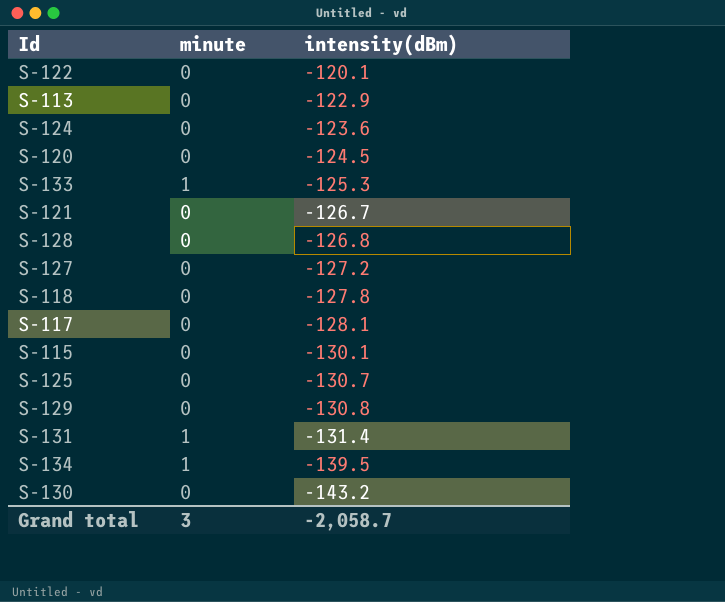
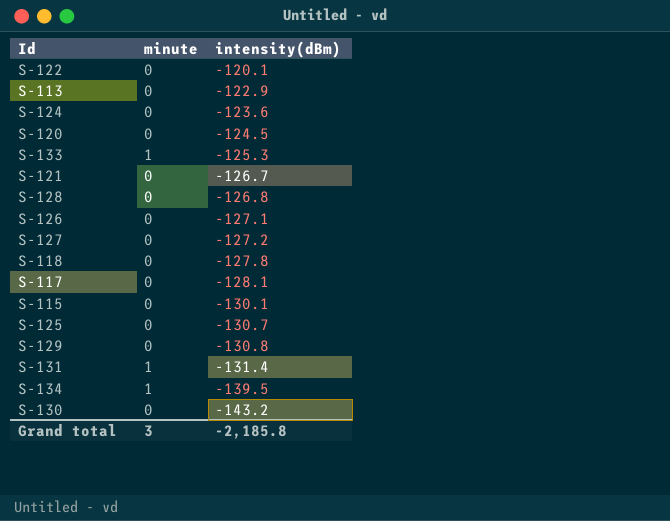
row S-126: none -> 0 | -127.1
Grand total | intensity(dBm): -2,058.7 -> -2,185.8

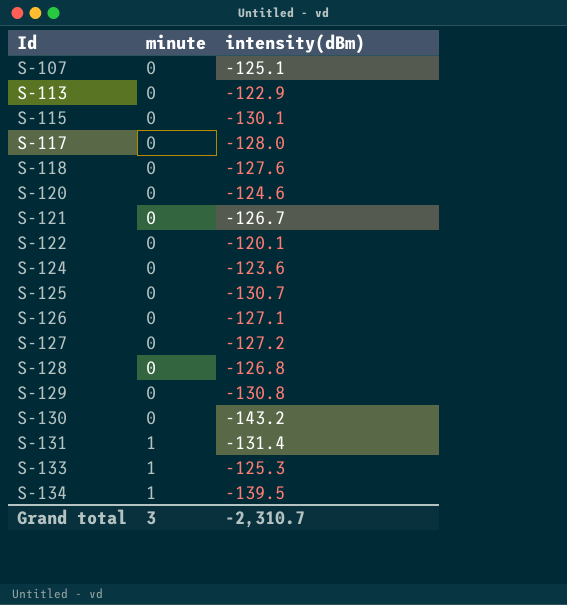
row order: intensity(dBm) descending -> Id ascending
row S-107: none -> 0 | -125.1
S-117 | intensity(dBm): -128.1 -> -128.0
S-118 | intensity(dBm): -127.8 -> -127.6
S-120 | intensity(dBm): -124.5 -> -124.6
Grand total | intensity(dBm): -2,185.8 -> -2,310.7

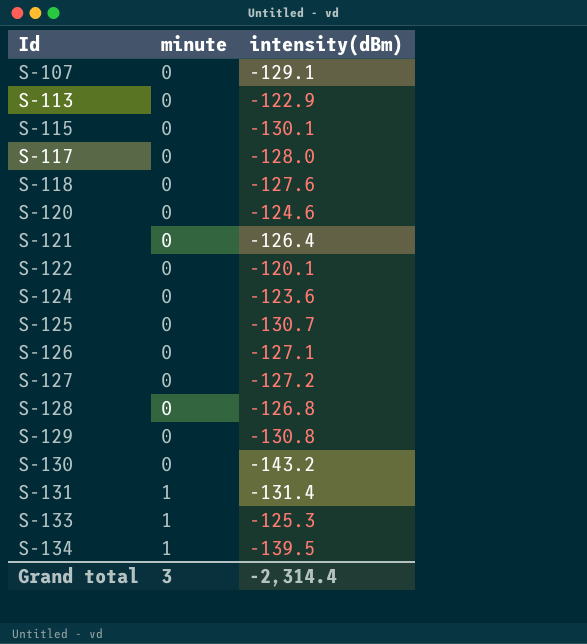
S-107 | intensity(dBm): -125.1 -> -129.1
S-121 | intensity(dBm): -126.7 -> -126.4
Grand total | intensity(dBm): -2,310.7 -> -2,314.4

